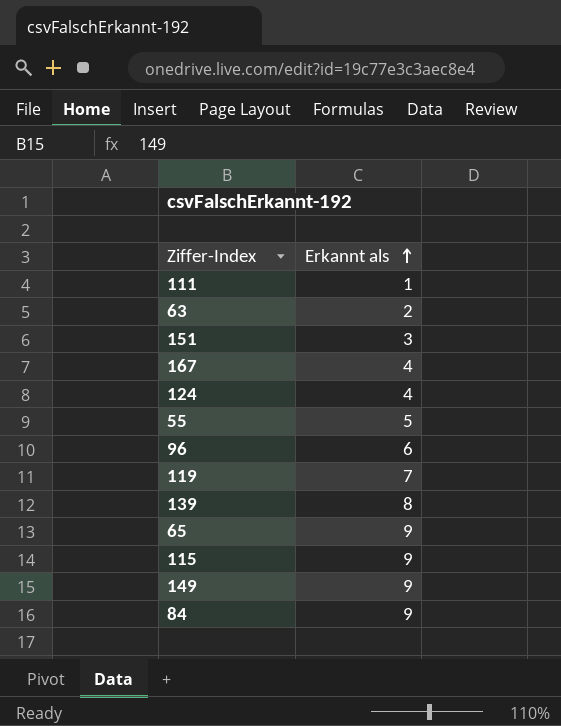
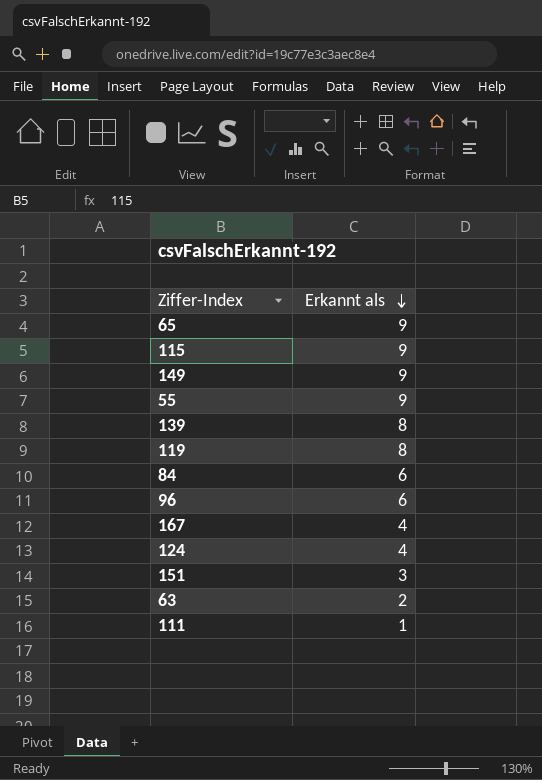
row order: Erkannt als ascending -> Erkannt als descending
55 | Erkannt als: 5 -> 9
119 | Erkannt als: 7 -> 8
84 | Erkannt als: 9 -> 6

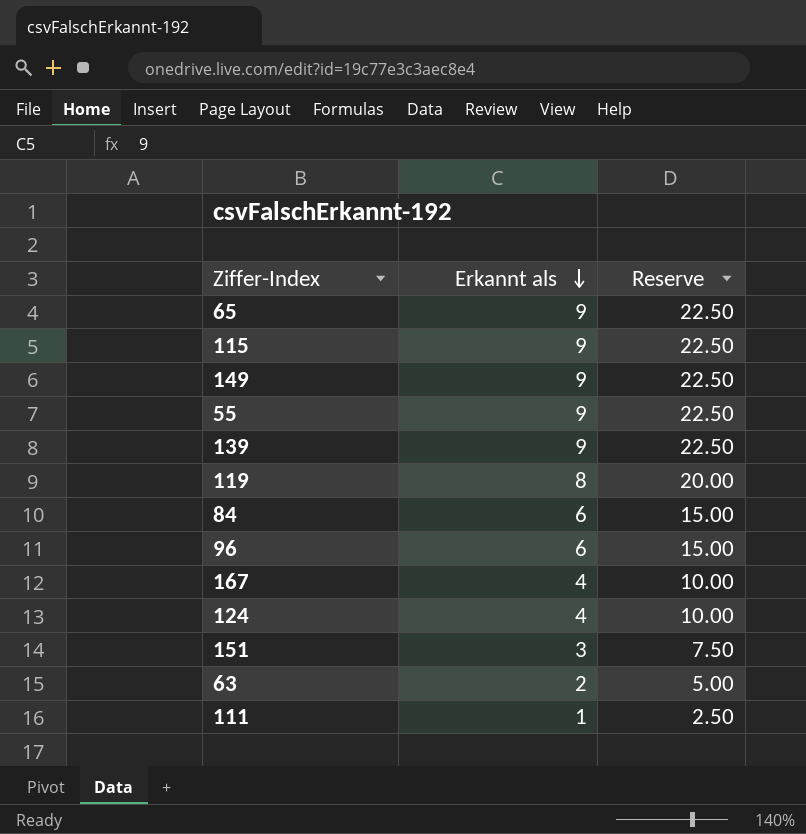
column Reserve | formula: none -> [Erkannt als] * 2.5
139 | Erkannt als: 8 -> 9

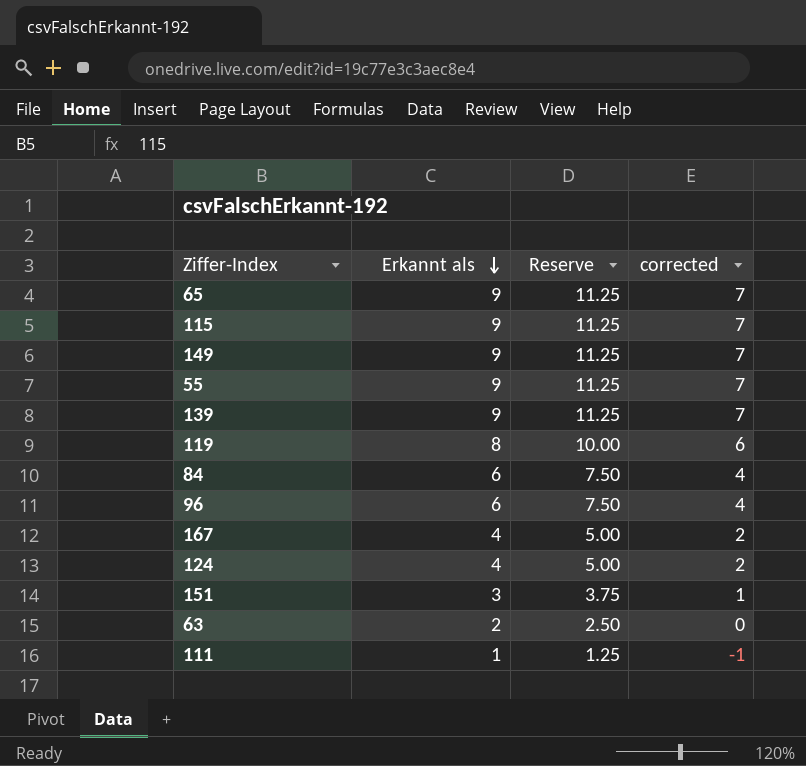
column Reserve | formula: [Erkannt als] * 2.5 -> [Erkannt als] * 1.25
column corrected | formula: none -> [Erkannt als] - 2

